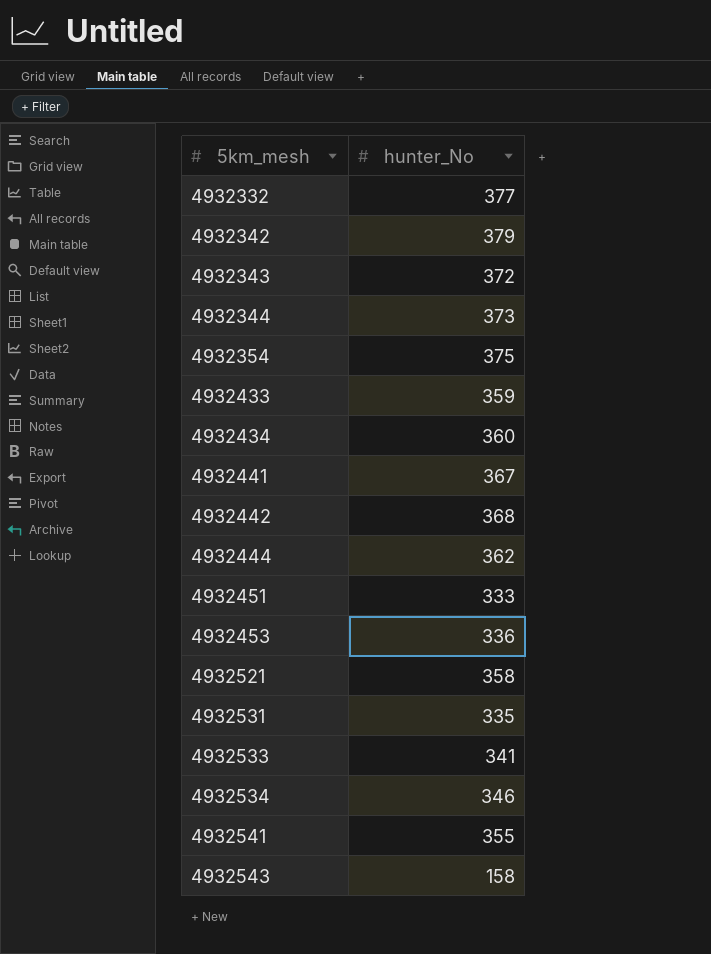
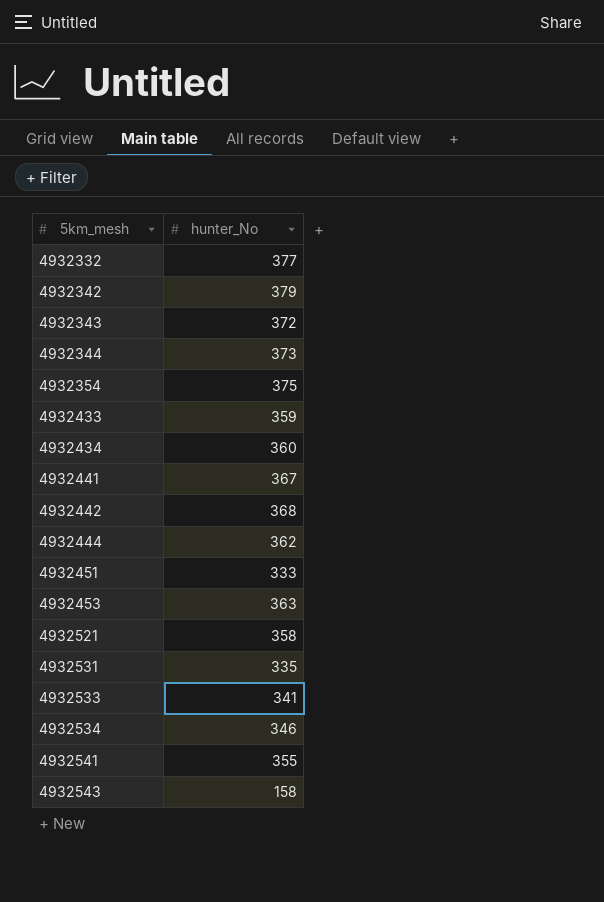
4932453 | hunter_No: 336 -> 363

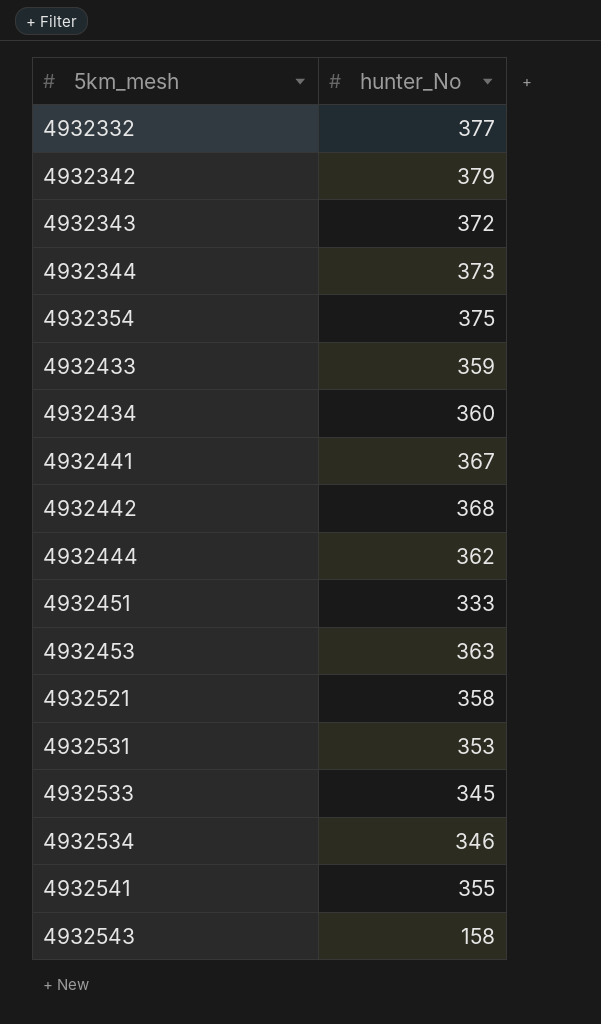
4932531 | hunter_No: 335 -> 353
4932533 | hunter_No: 341 -> 345

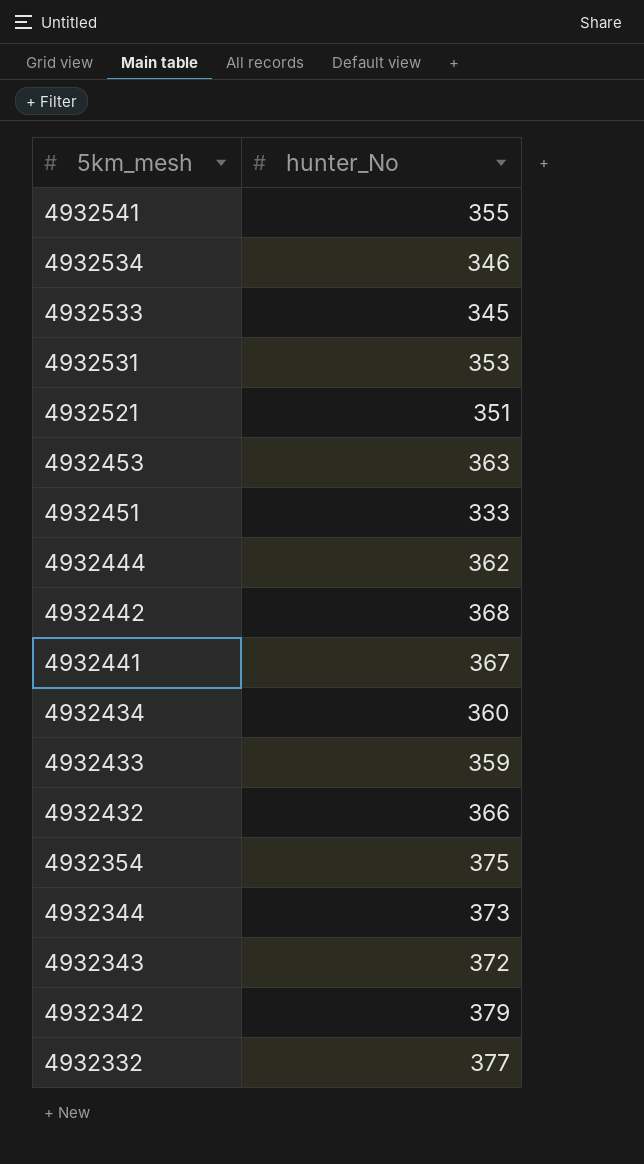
row order: 5km_mesh ascending -> 5km_mesh descending
row 4932543: 158 -> none
4932521 | hunter_No: 358 -> 351
row 4932432: none -> 366

